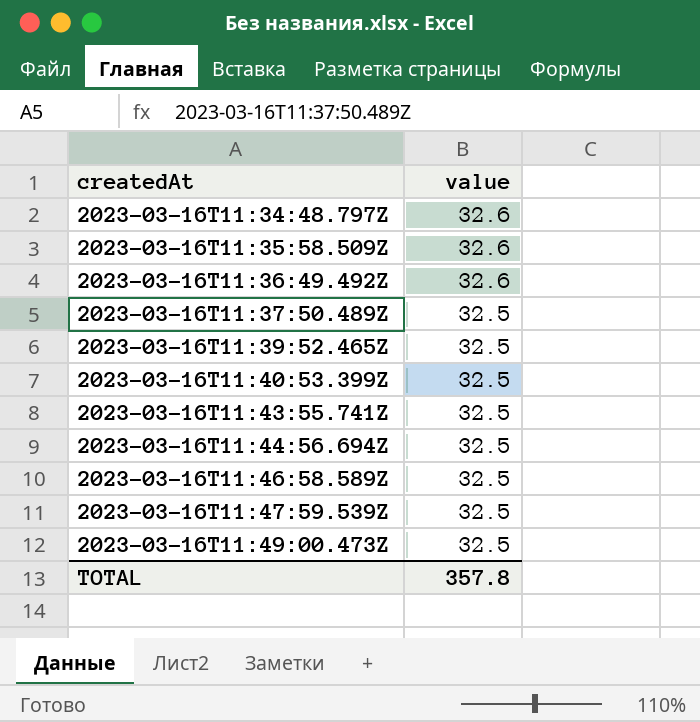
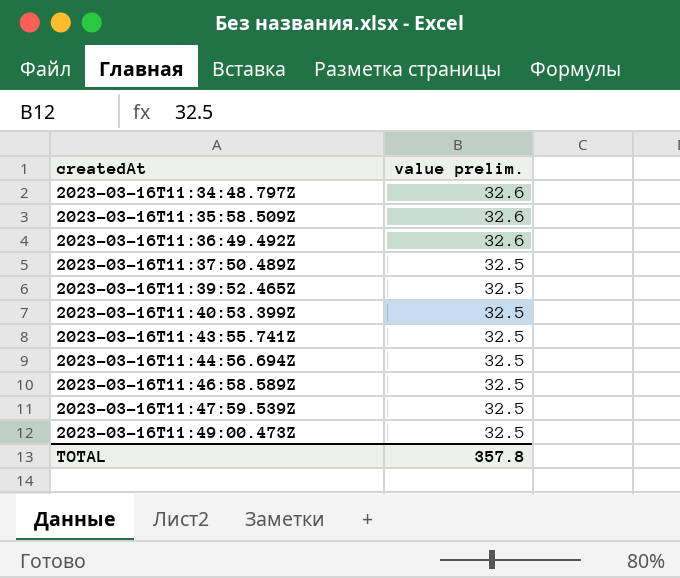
column name: value -> value prelim.

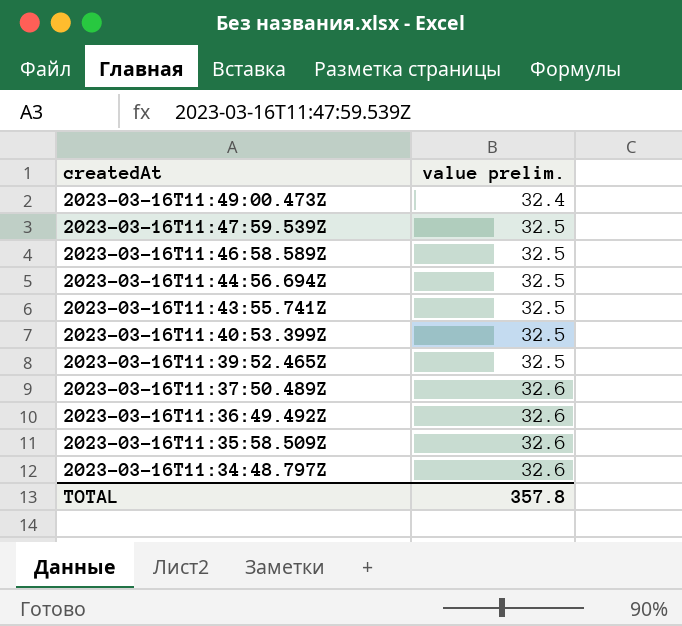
row order: createdAt ascending -> createdAt descending
2023-03-16T11:49:00.473Z | value prelim.: 32.5 -> 32.4
2023-03-16T11:37:50.489Z | value prelim.: 32.5 -> 32.6

